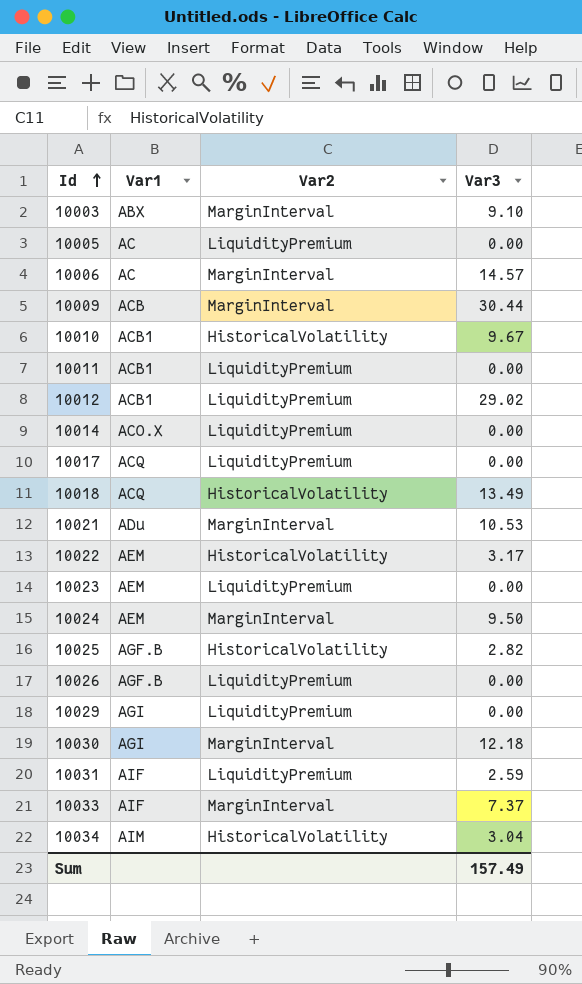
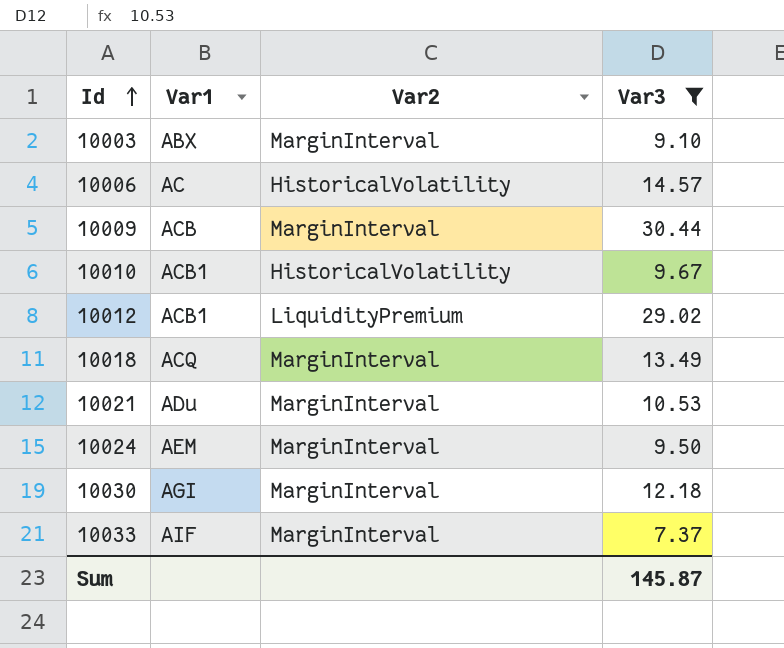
filter: none -> Var3 >= 7.37
10006 | Var2: MarginInterval -> HistoricalVolatility
10018 | Var2: HistoricalVolatility -> MarginInterval
Sum | Var3: 157.49 -> 145.87

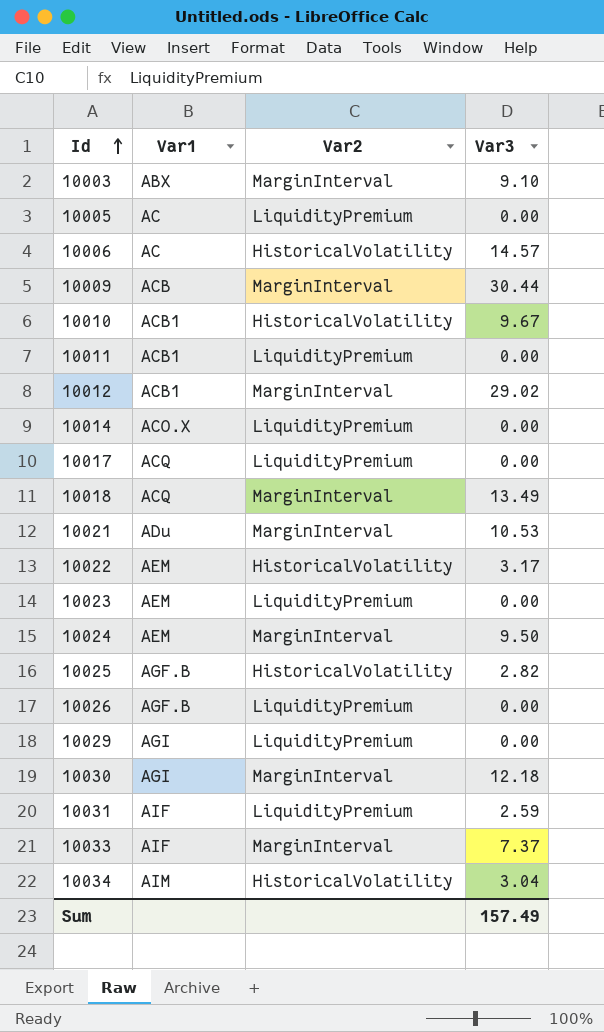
filter: Var3 >= 7.37 -> none
10012 | Var2: LiquidityPremium -> MarginInterval
Sum | Var3: 145.87 -> 157.49

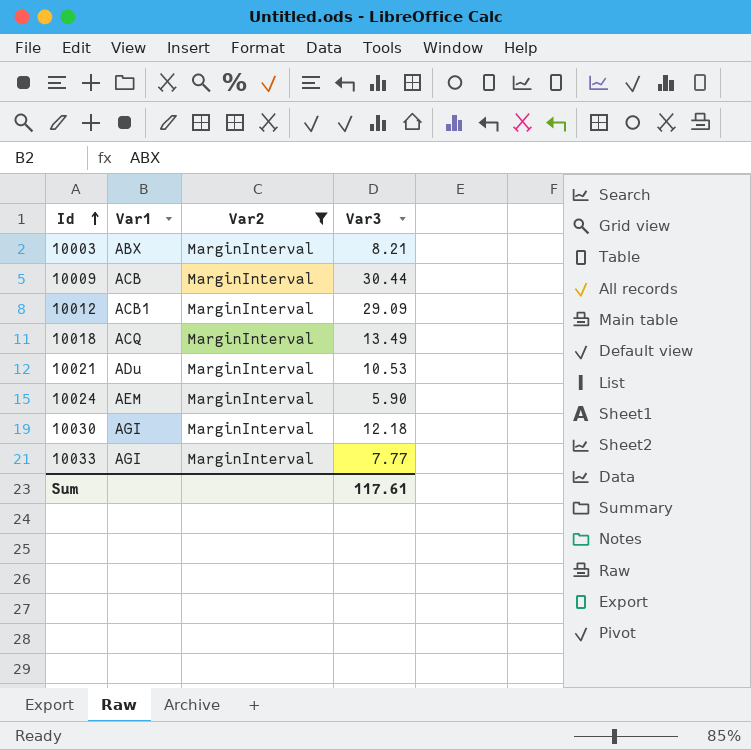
filter: none -> Var2 = MarginInterval
10003 | Var3: 9.10 -> 8.21
10012 | Var3: 29.02 -> 29.09
10024 | Var3: 9.50 -> 5.90
10033 | Var1: AIF -> AGI
10033 | Var3: 7.37 -> 7.77
Sum | Var3: 157.49 -> 117.61

